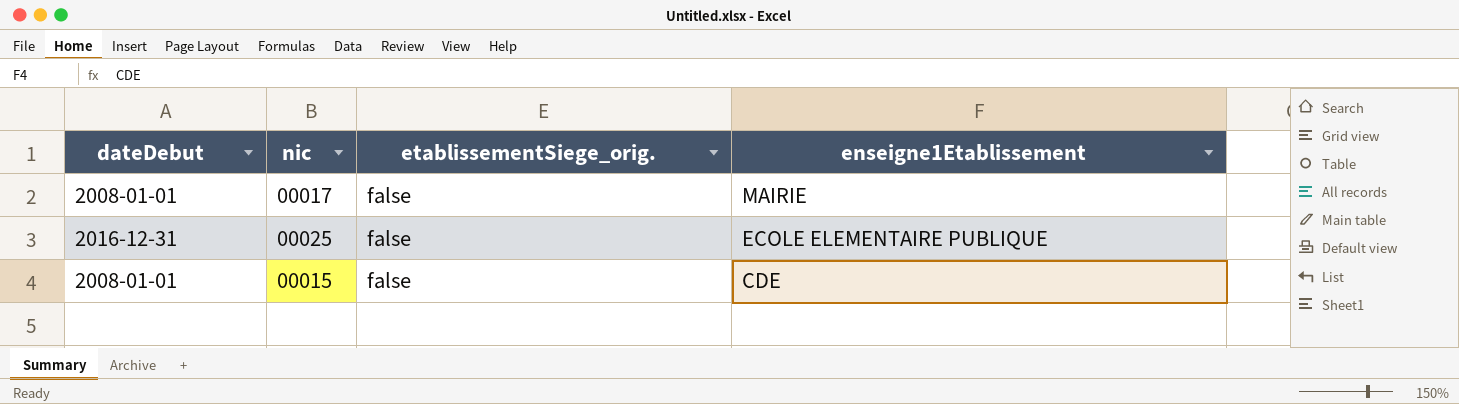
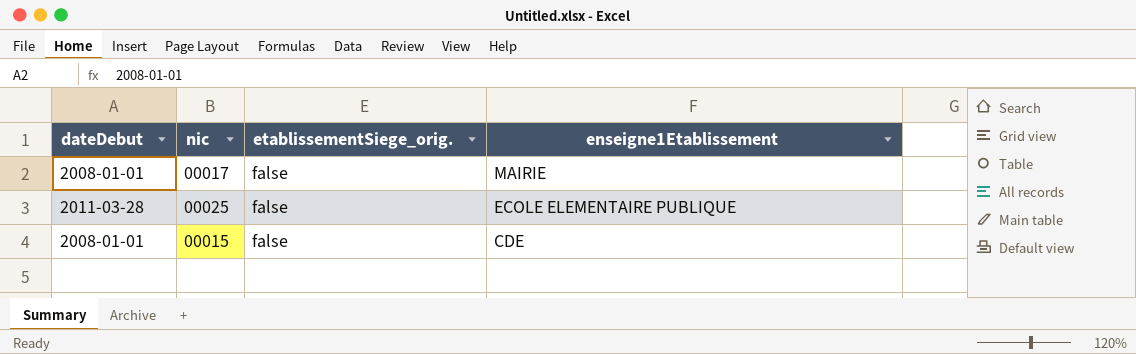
00025 | dateDebut: 2016-12-31 -> 2011-03-28

